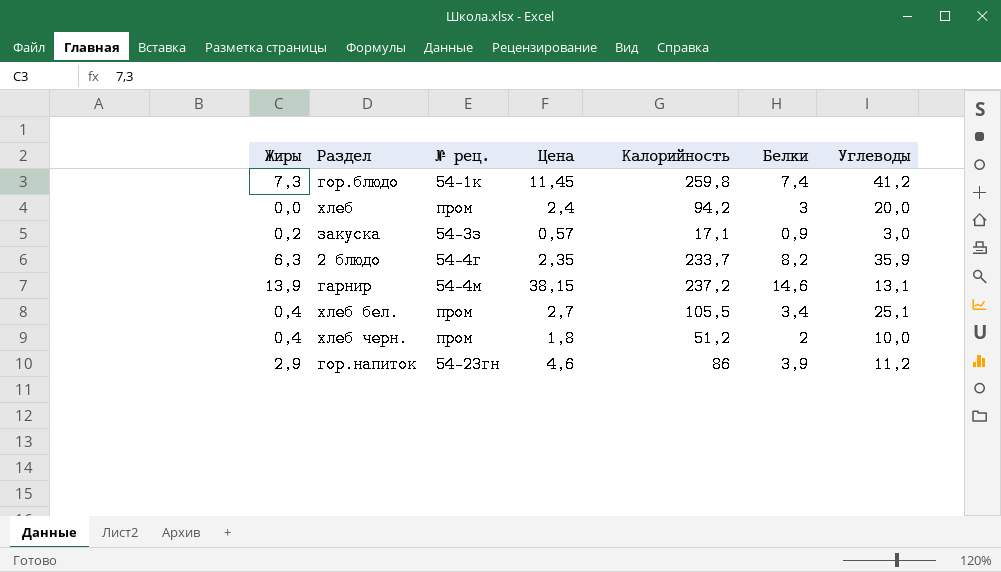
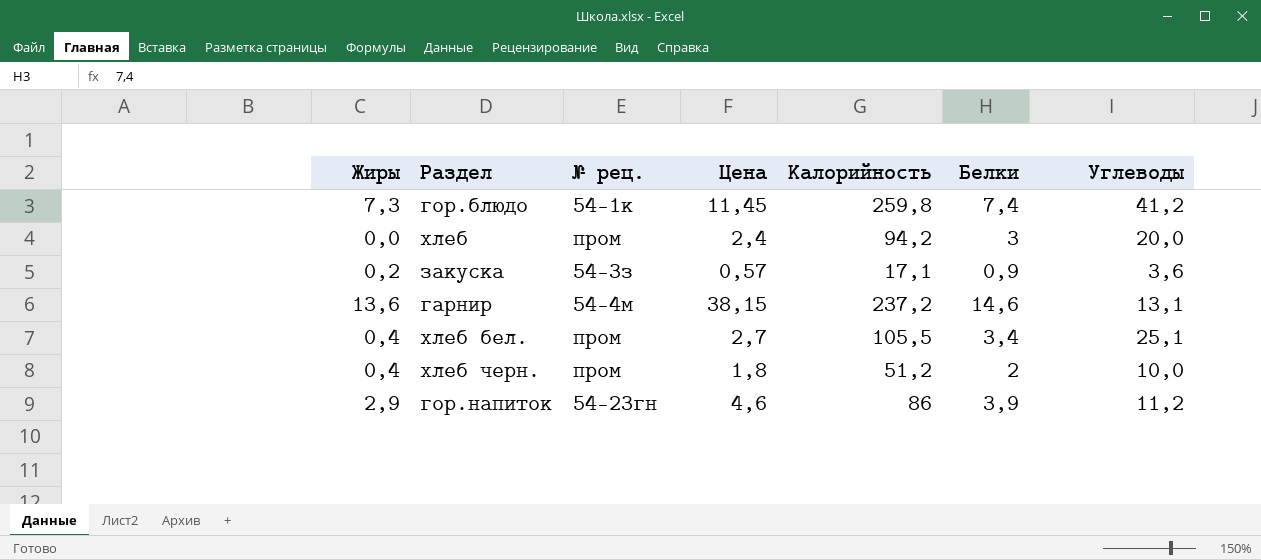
row 2 блюдо: 6,3 | 54-4г | 2,35 | 233,7 | 8,2 | 35,9 -> none
закуска | Углеводы: 3,0 -> 3,6
гарнир | Жиры: 13,9 -> 13,6

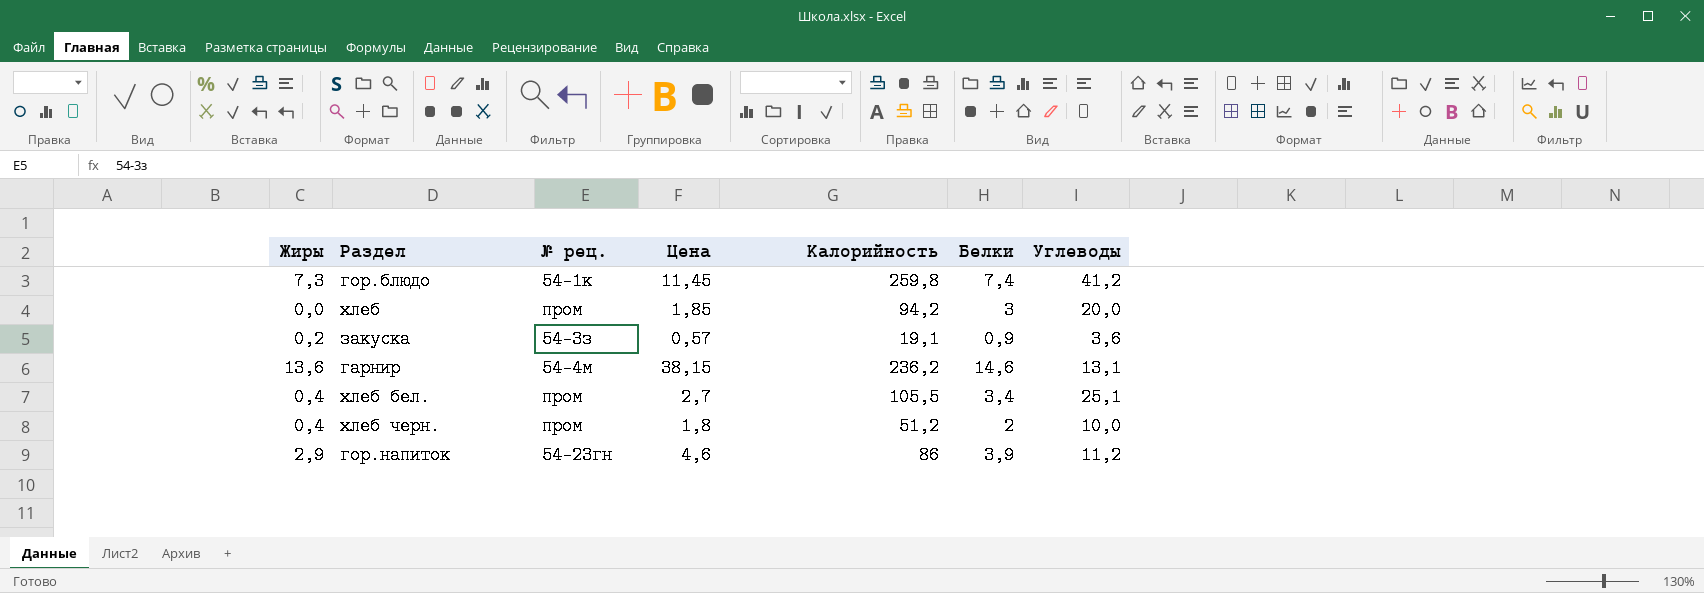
хлеб | Цена: 2,4 -> 1,85
закуска | Калорийность: 17,1 -> 19,1
гарнир | Калорийность: 237,2 -> 236,2

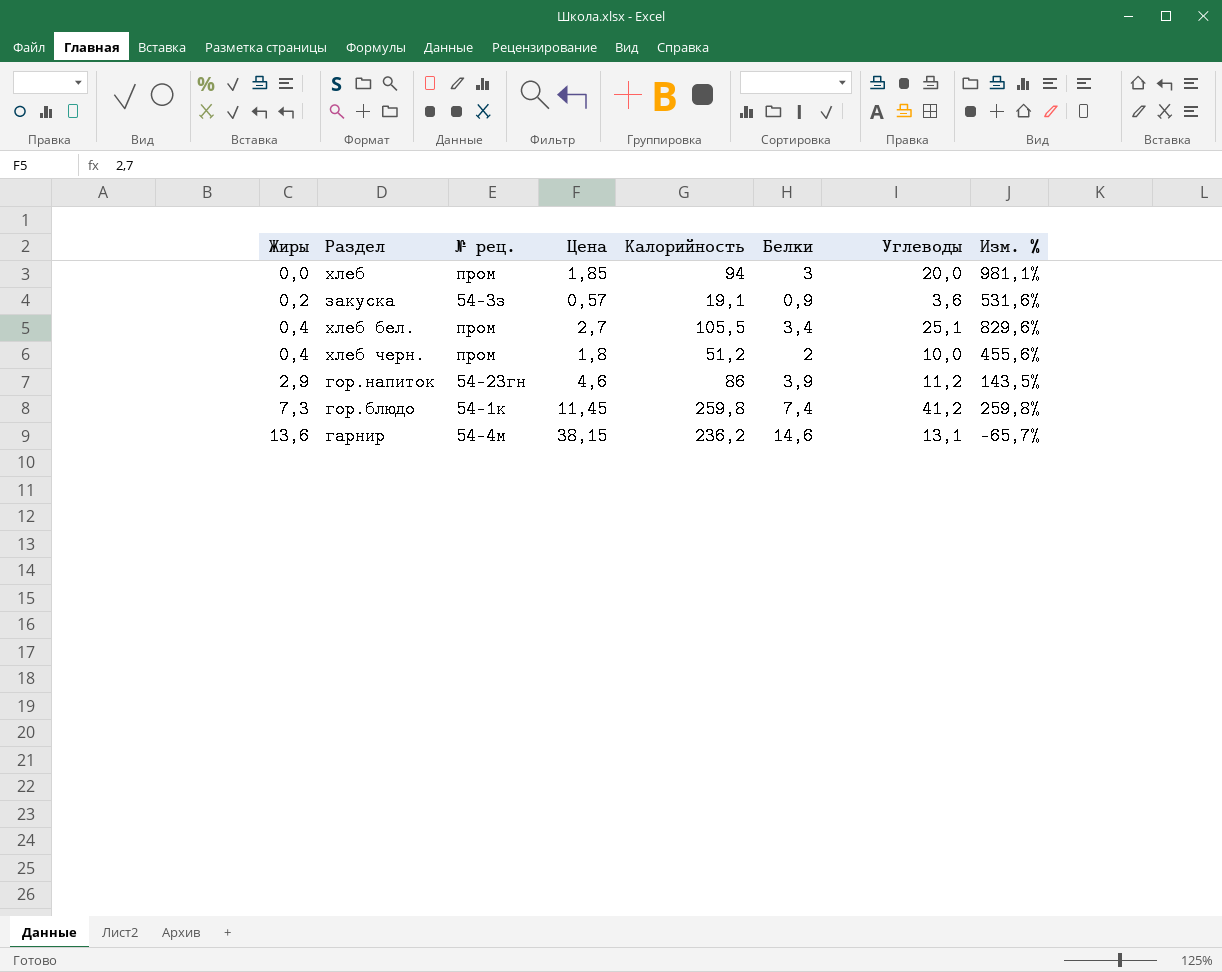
row order: none -> Жиры ascending
column Изм. % | formula: none -> ([Углеводы] - [Цена]) / [Цена]
хлеб | Калорийность: 94,2 -> 94

